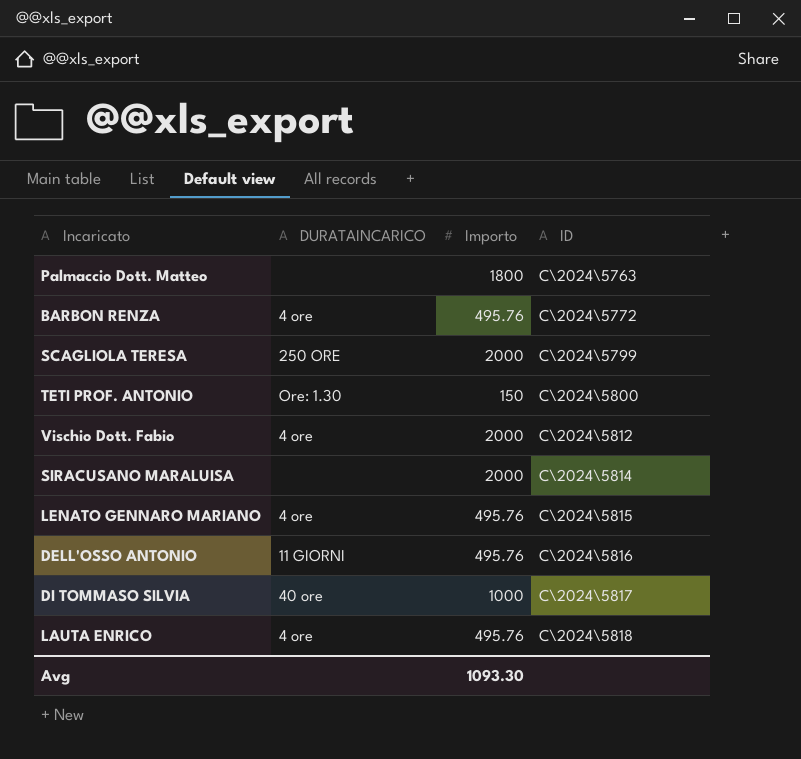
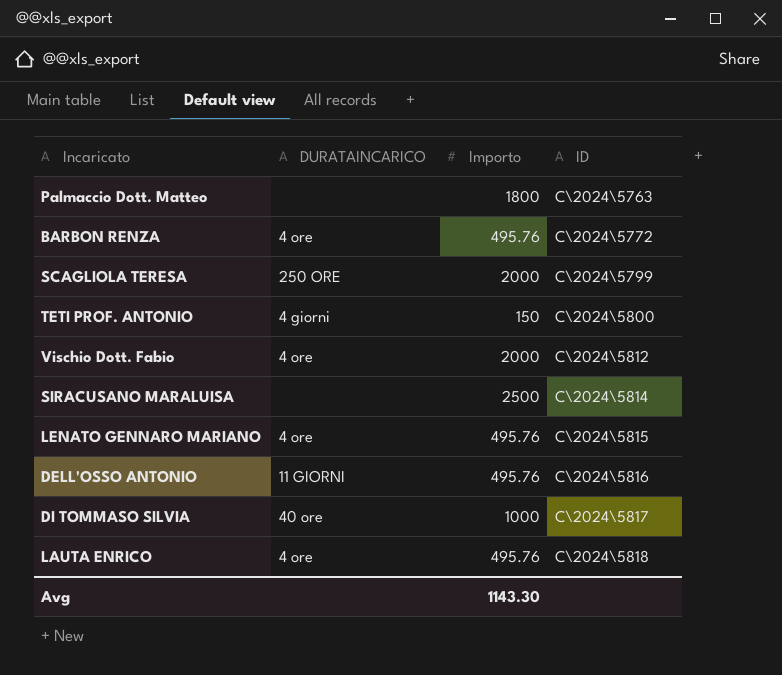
TETI PROF. ANTONIO | DURATAINCARICO: Ore: 1.30 -> 4 giorni
SIRACUSANO MARALUISA | Importo: 2000 -> 2500
Avg | Importo: 1093.30 -> 1143.30

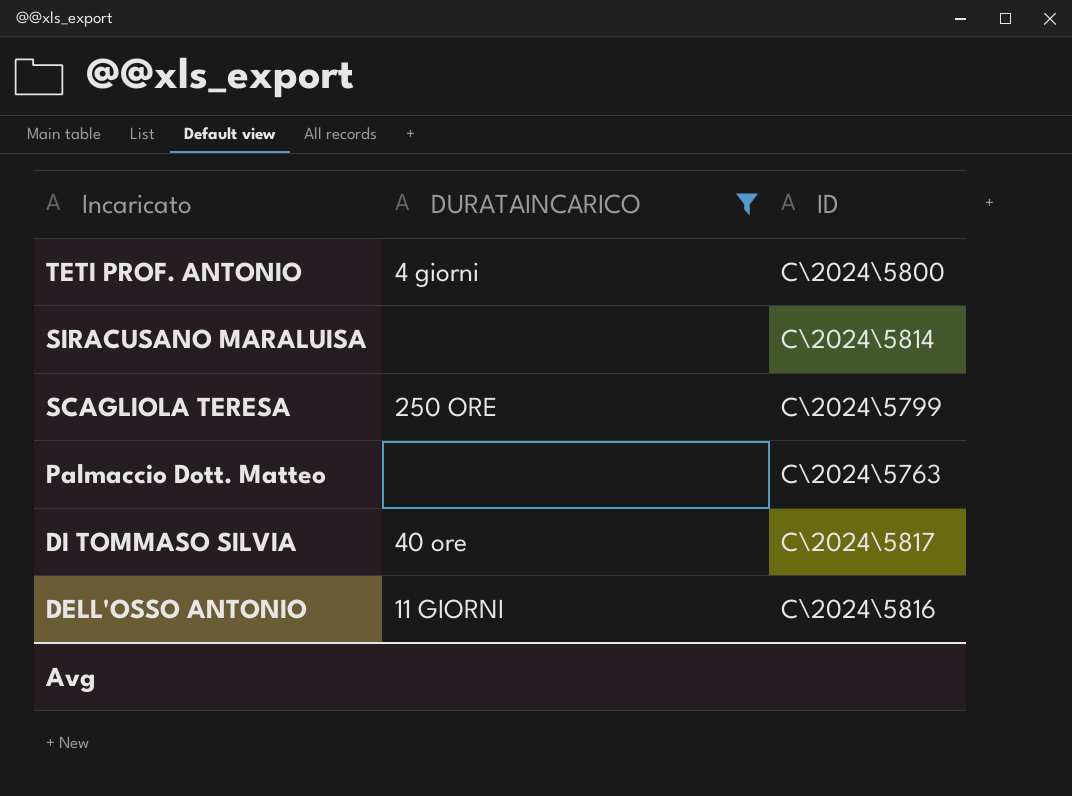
filter: none -> DURATAINCARICO != 4 ore
row order: ID ascending -> Incaricato descending
column Importo | position: 3 -> none

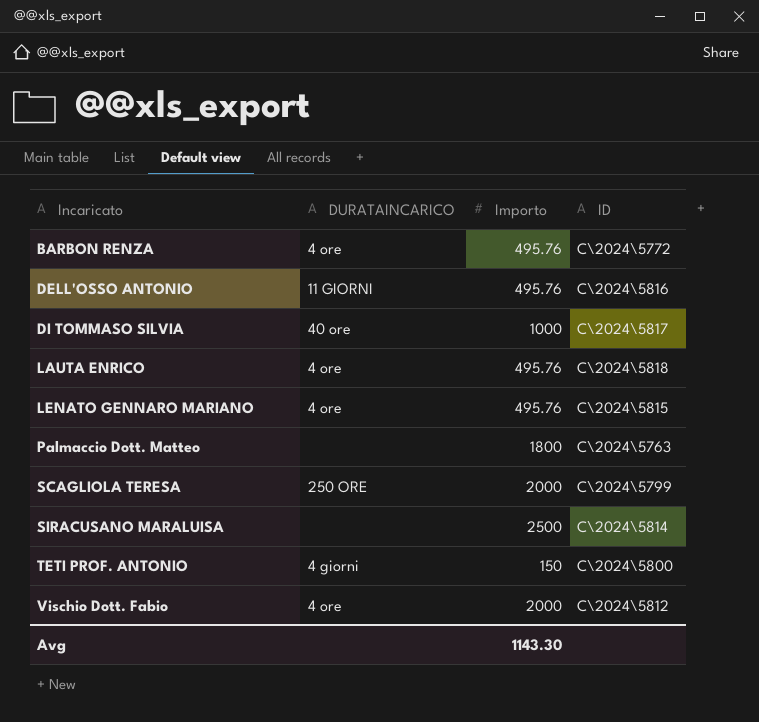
filter: DURATAINCARICO != 4 ore -> none
row order: Incaricato descending -> Incaricato ascending
column Importo | position: none -> 3

